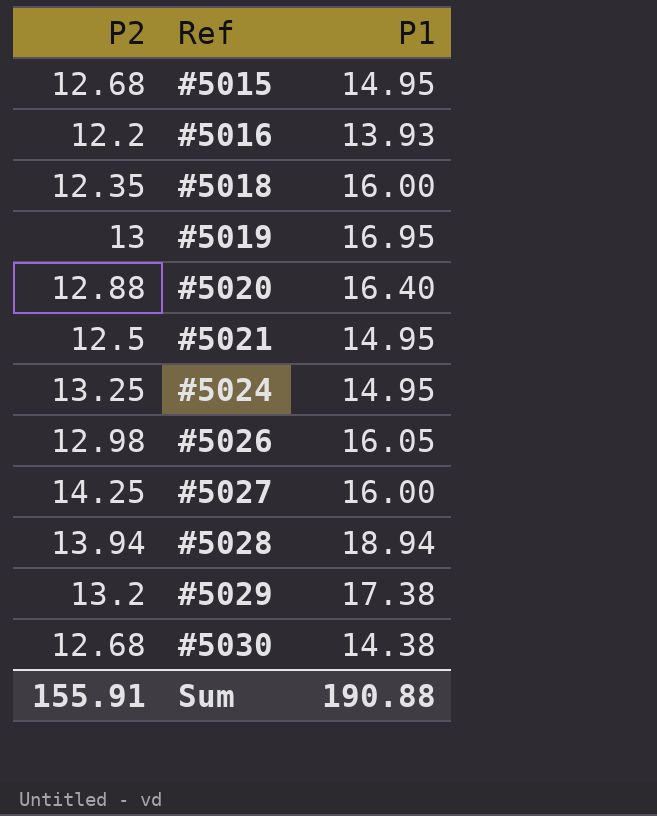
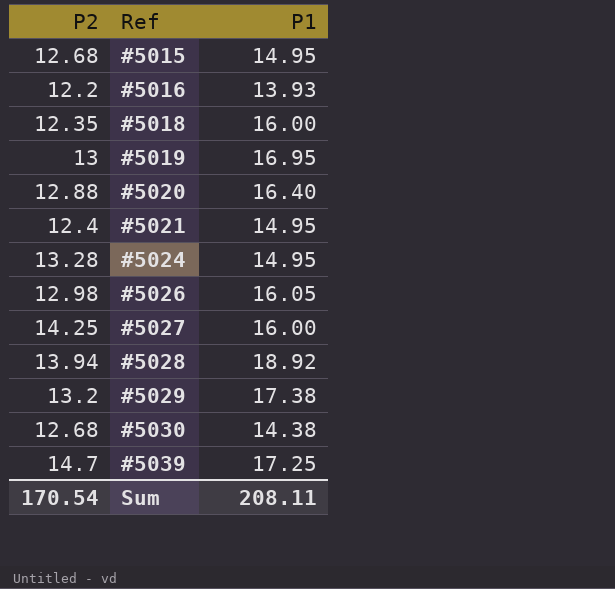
#5021 | P2: 12.5 -> 12.4
#5024 | P2: 13.25 -> 13.28
#5028 | P1: 18.94 -> 18.92
row #5039: none -> 14.7 | 17.25
Sum | P2: 155.91 -> 170.54
Sum | P1: 190.88 -> 208.11

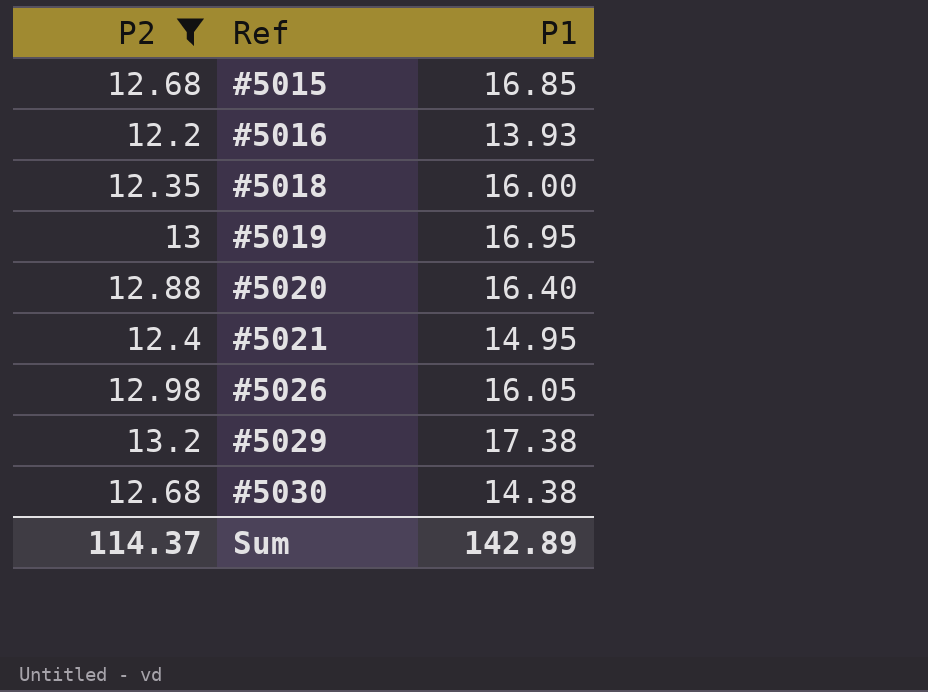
filter: none -> P2 <= 13.2
#5015 | P1: 14.95 -> 16.85
Sum | P2: 170.54 -> 114.37
Sum | P1: 208.11 -> 142.89

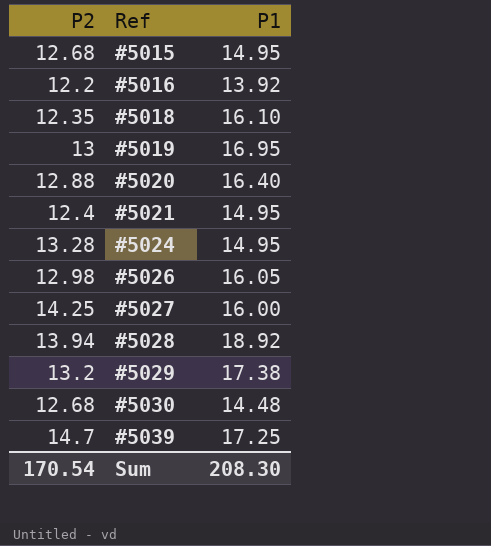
filter: P2 <= 13.2 -> none
#5015 | P1: 16.85 -> 14.95
#5016 | P1: 13.93 -> 13.92
#5018 | P1: 16.00 -> 16.10
#5030 | P1: 14.38 -> 14.48
Sum | P2: 114.37 -> 170.54
Sum | P1: 142.89 -> 208.30

